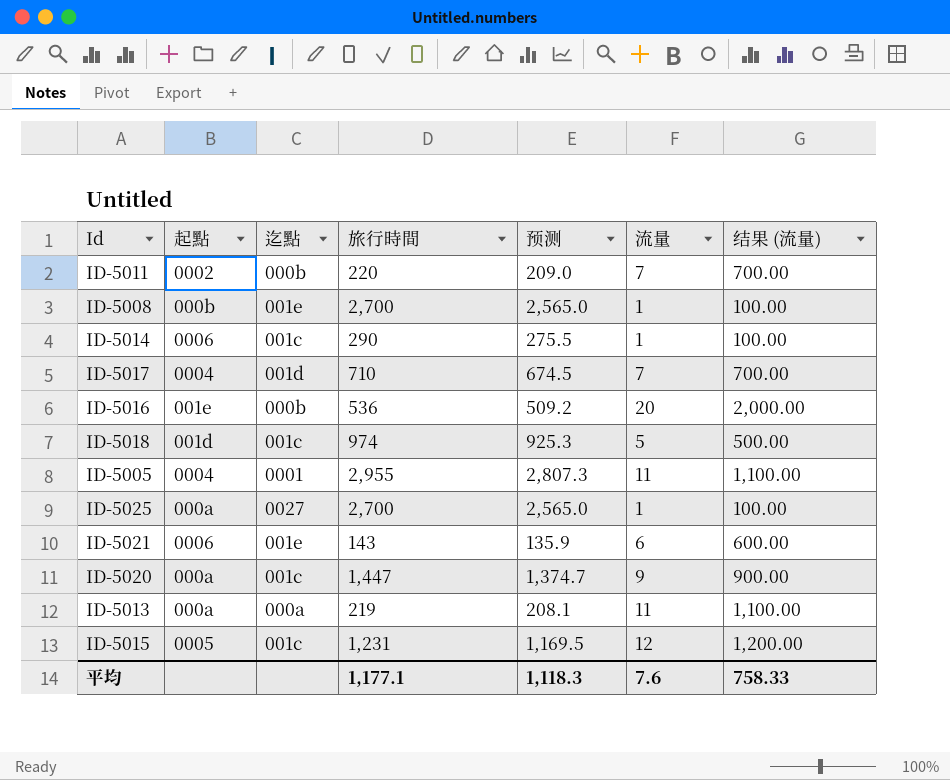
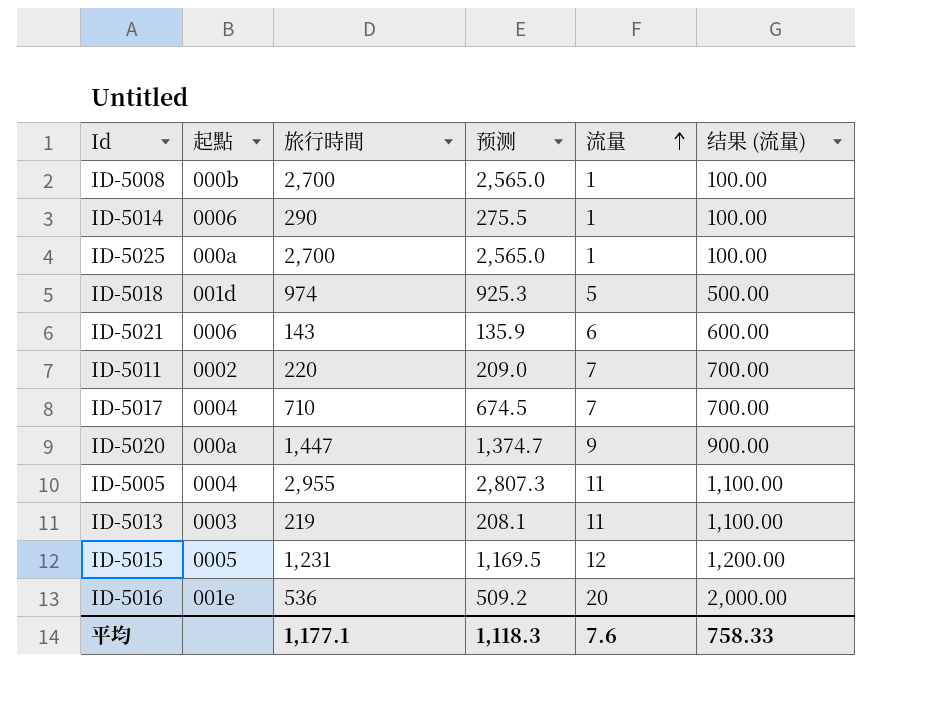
row order: none -> 流量 ascending
column 迄點 | position: 3 -> none
ID-5013 | 起點: 000a -> 0003

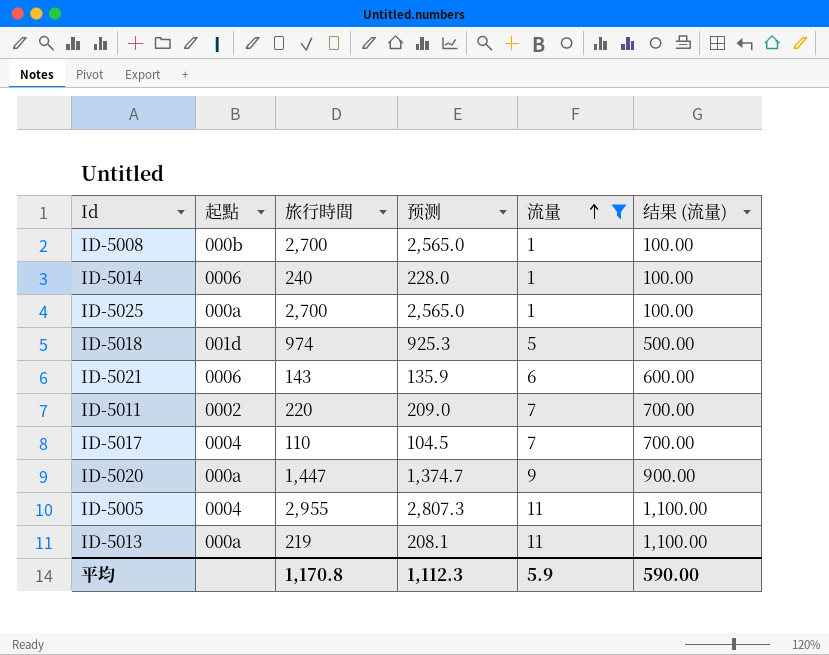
filter: none -> 流量 <= 11
ID-5014 | 旅行時間: 290 -> 240
ID-5014 | 预测: 275.5 -> 228.0
ID-5017 | 旅行時間: 710 -> 110
ID-5017 | 预测: 674.5 -> 104.5
ID-5013 | 起點: 0003 -> 000a
平均 | 旅行時間: 1,177.1 -> 1,170.8
平均 | 预测: 1,118.3 -> 1,112.3
平均 | 流量: 7.6 -> 5.9
平均 | 结果 (流量): 758.33 -> 590.00

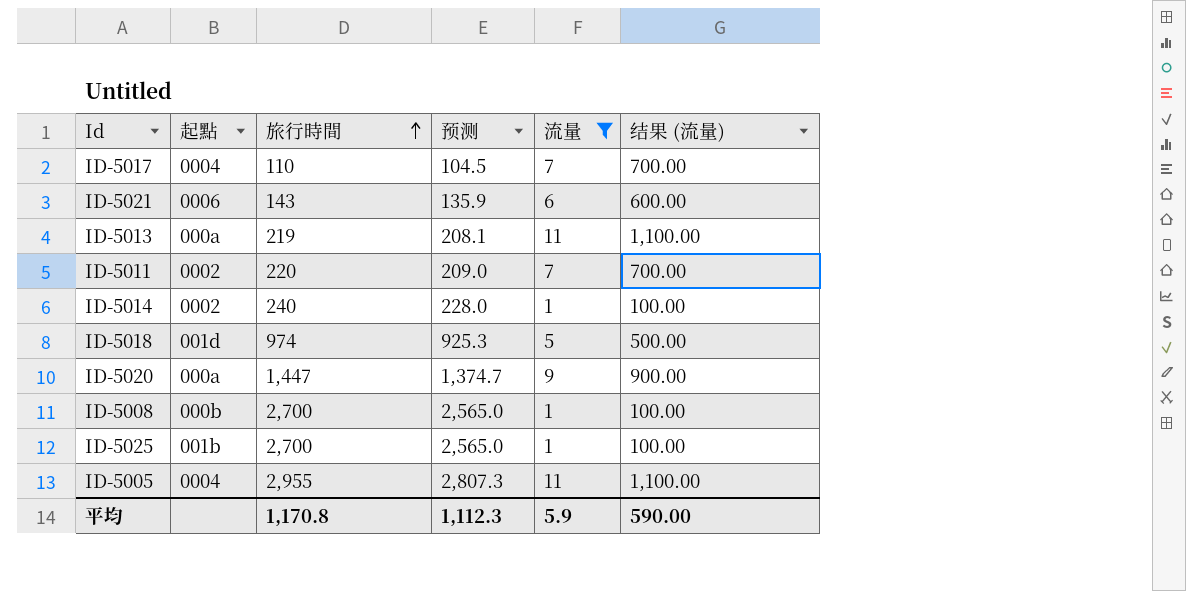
row order: 流量 ascending -> 旅行時間 ascending
ID-5014 | 起點: 0006 -> 0002
ID-5025 | 起點: 000a -> 001b

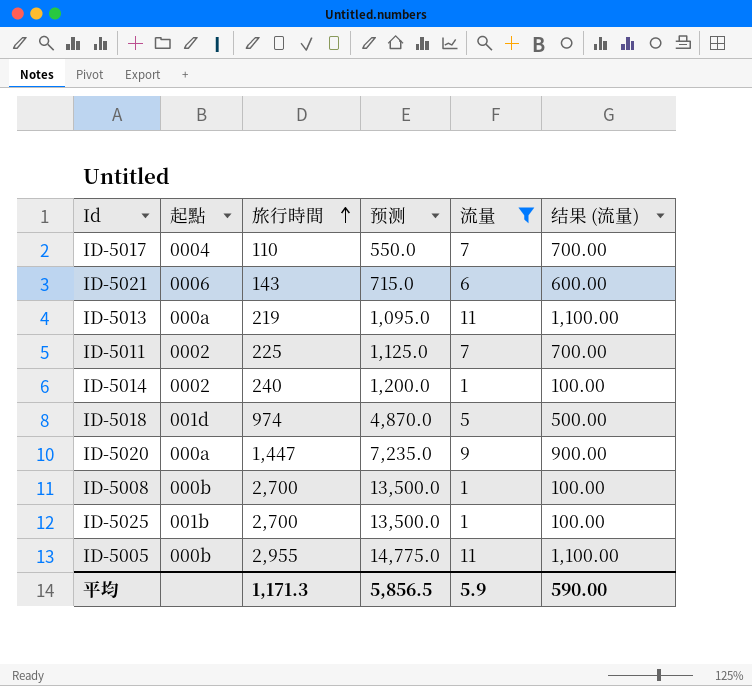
column 预测 | formula: [旅行時間] * 0.95 -> [旅行時間] * 5
ID-5011 | 旅行時間: 220 -> 225
ID-5005 | 起點: 0004 -> 000b
平均 | 旅行時間: 1,170.8 -> 1,171.3
平均 | 预测: 1,112.3 -> 5,856.5

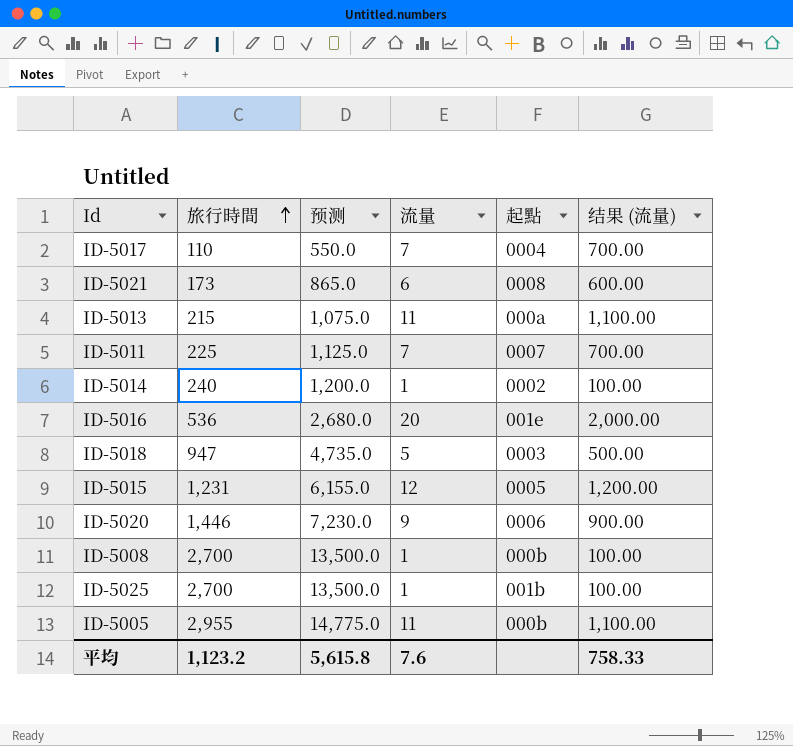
filter: 流量 <= 11 -> none
column 起點 | position: 2 -> 5
ID-5021 | 旅行時間: 143 -> 173
ID-5021 | 预测: 715.0 -> 865.0
ID-5021 | 起點: 0006 -> 0008
ID-5013 | 旅行時間: 219 -> 215
ID-5013 | 预测: 1,095.0 -> 1,075.0
ID-5011 | 起點: 0002 -> 0007
ID-5018 | 旅行時間: 974 -> 947
ID-5018 | 预测: 4,870.0 -> 4,735.0
ID-5018 | 起點: 001d -> 0003
ID-5020 | 旅行時間: 1,447 -> 1,446
ID-5020 | 预测: 7,235.0 -> 7,230.0
ID-5020 | 起點: 000a -> 0006
平均 | 旅行時間: 1,171.3 -> 1,123.2
平均 | 预测: 5,856.5 -> 5,615.8
平均 | 流量: 5.9 -> 7.6
平均 | 结果 (流量): 590.00 -> 758.33

